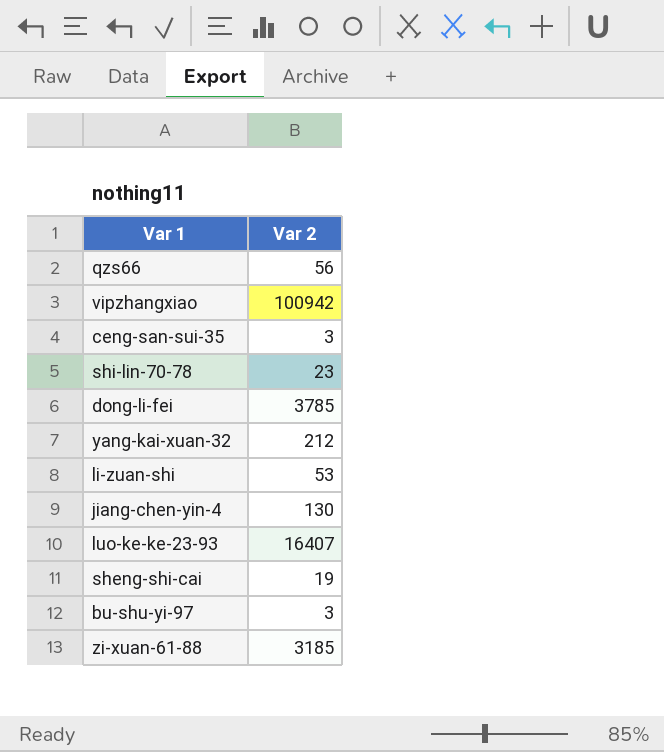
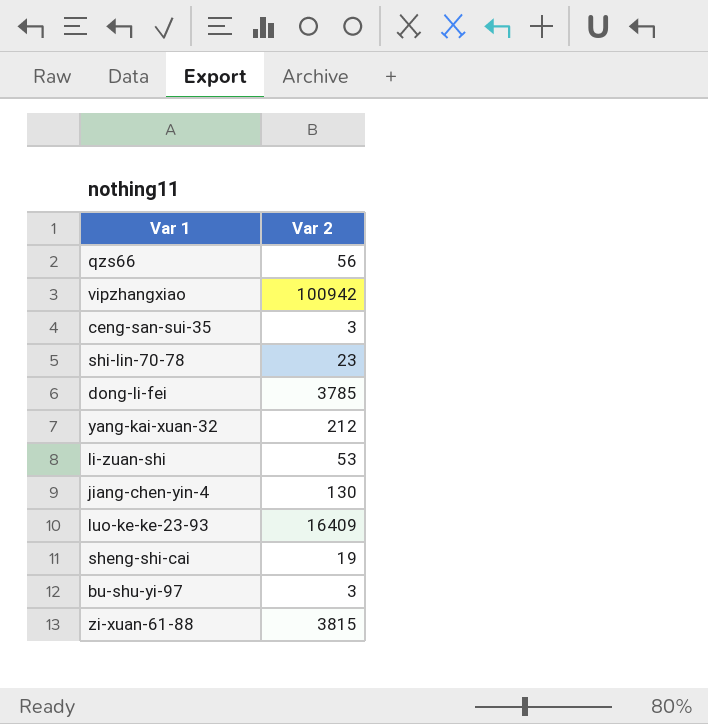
luo-ke-ke-23-93 | Var 2: 16407 -> 16409
zi-xuan-61-88 | Var 2: 3185 -> 3815

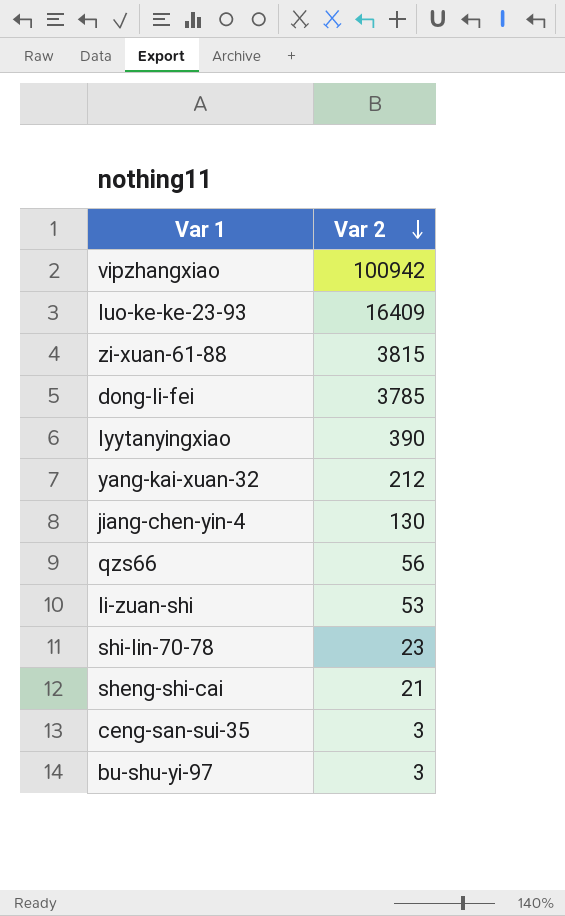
row order: none -> Var 2 descending
row lyytanyingxiao: none -> 390
sheng-shi-cai | Var 2: 19 -> 21

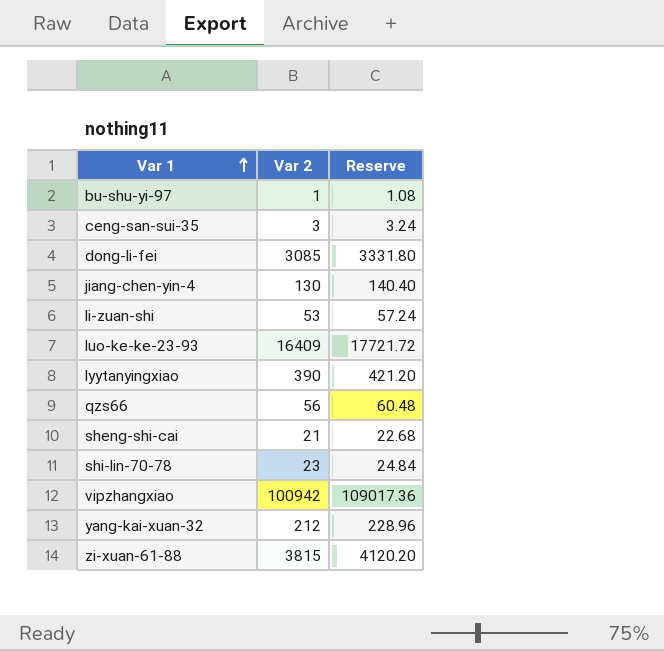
row order: Var 2 descending -> Var 1 ascending
column Reserve | formula: none -> [Var 2] * 1.08
bu-shu-yi-97 | Var 2: 3 -> 1
dong-li-fei | Var 2: 3785 -> 3085

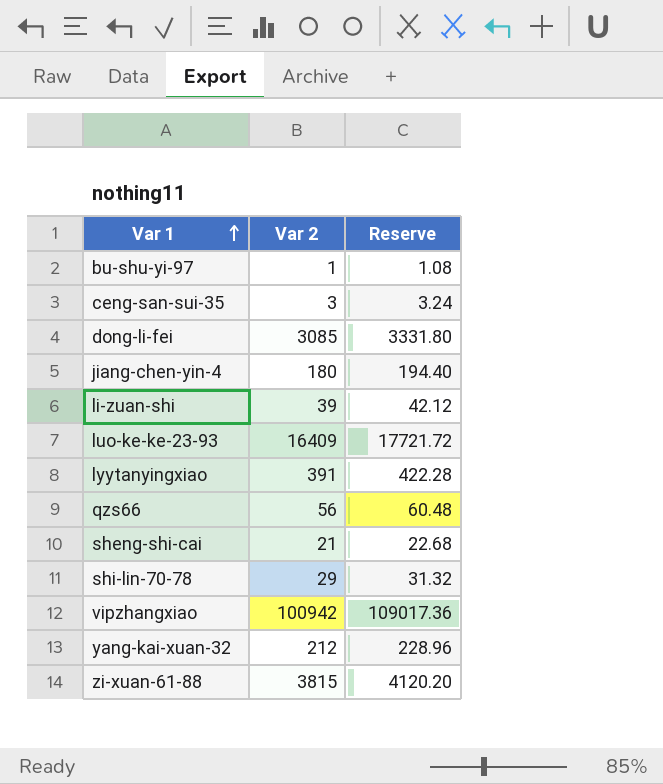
jiang-chen-yin-4 | Var 2: 130 -> 180
jiang-chen-yin-4 | Reserve: 140.40 -> 194.40
li-zuan-shi | Var 2: 53 -> 39
li-zuan-shi | Reserve: 57.24 -> 42.12
lyytanyingxiao | Var 2: 390 -> 391
lyytanyingxiao | Reserve: 421.20 -> 422.28
shi-lin-70-78 | Var 2: 23 -> 29
shi-lin-70-78 | Reserve: 24.84 -> 31.32

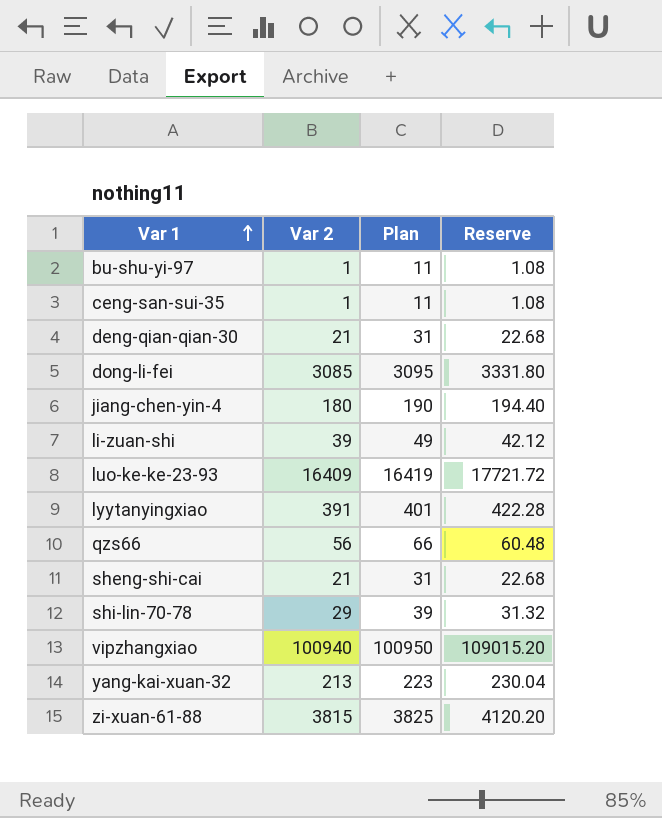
column Plan | formula: none -> [Var 2] + 10
ceng-san-sui-35 | Var 2: 3 -> 1
ceng-san-sui-35 | Reserve: 3.24 -> 1.08
row deng-qian-qian-30: none -> 21 | 31 | 22.68
vipzhangxiao | Var 2: 100942 -> 100940
vipzhangxiao | Reserve: 109017.36 -> 109015.20
yang-kai-xuan-32 | Var 2: 212 -> 213
yang-kai-xuan-32 | Reserve: 228.96 -> 230.04

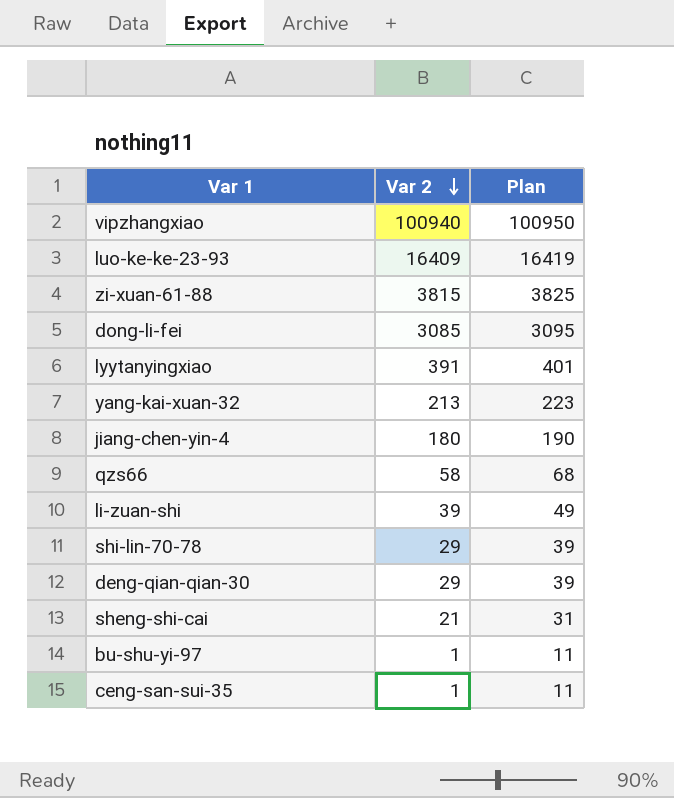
row order: Var 1 ascending -> Var 2 descending
column Reserve | formula: [Var 2] * 1.08 -> none
qzs66 | Var 2: 56 -> 58
qzs66 | Plan: 66 -> 68
deng-qian-qian-30 | Var 2: 21 -> 29
deng-qian-qian-30 | Plan: 31 -> 39

